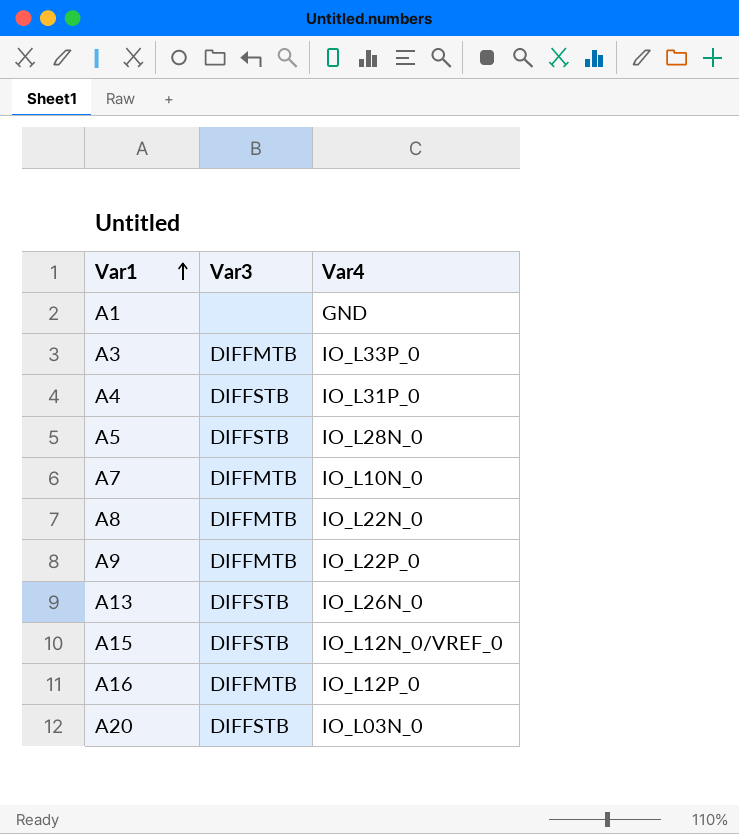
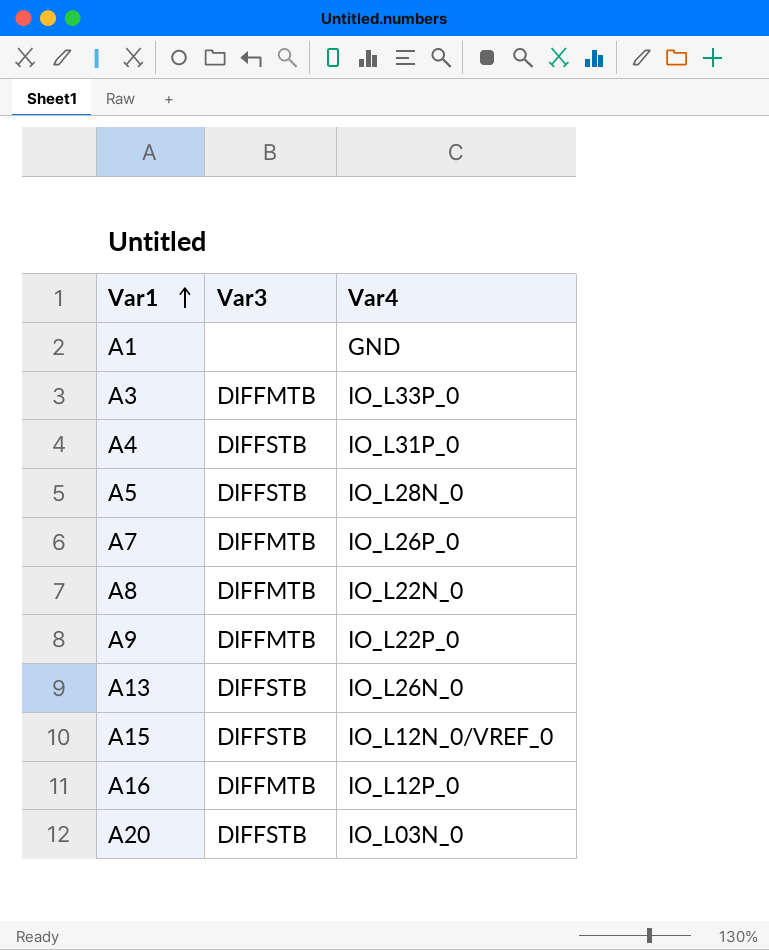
A7 | Var4: IO_L10N_0 -> IO_L26P_0

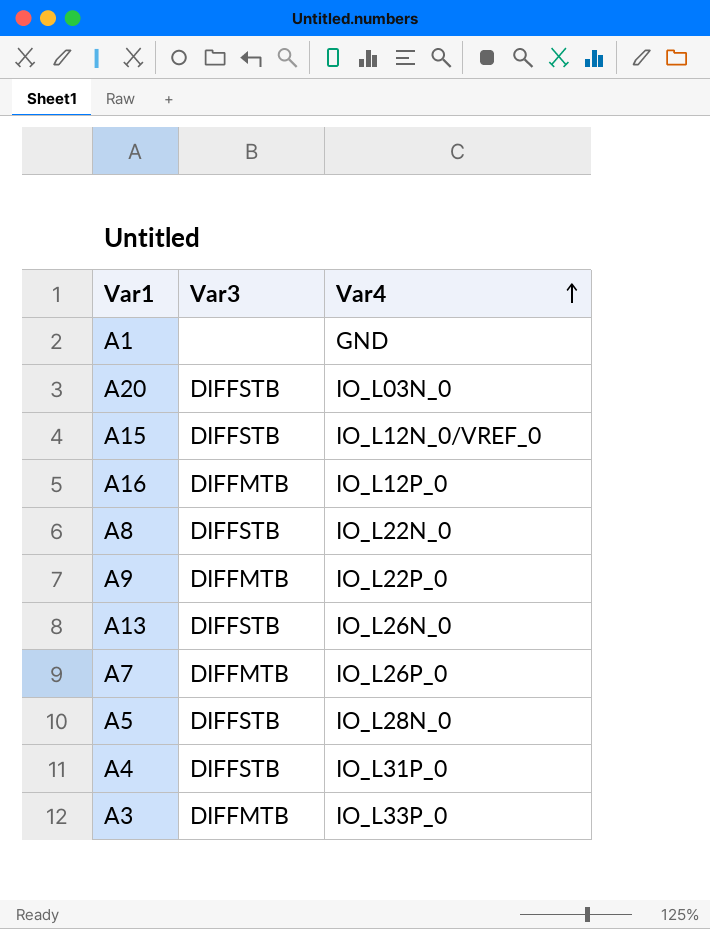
row order: Var1 ascending -> Var4 ascending
A8 | Var3: DIFFMTB -> DIFFSTB

